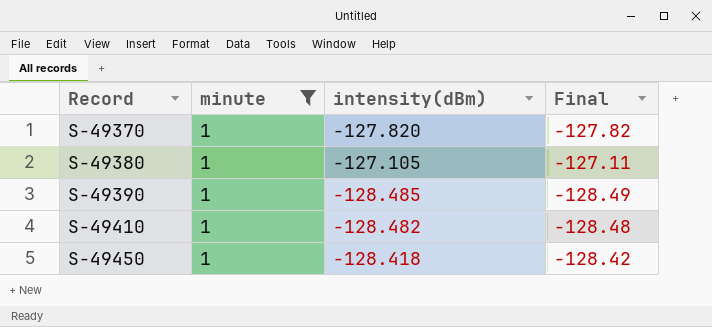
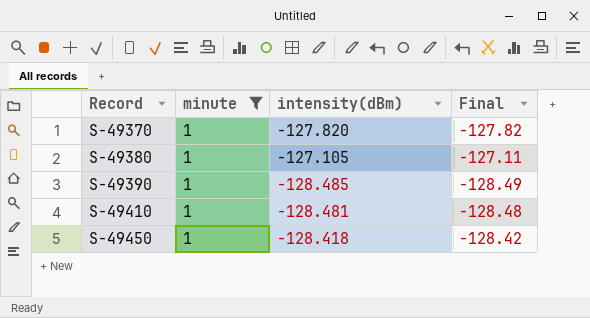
S-49410 | intensity(dBm): -128.482 -> -128.481

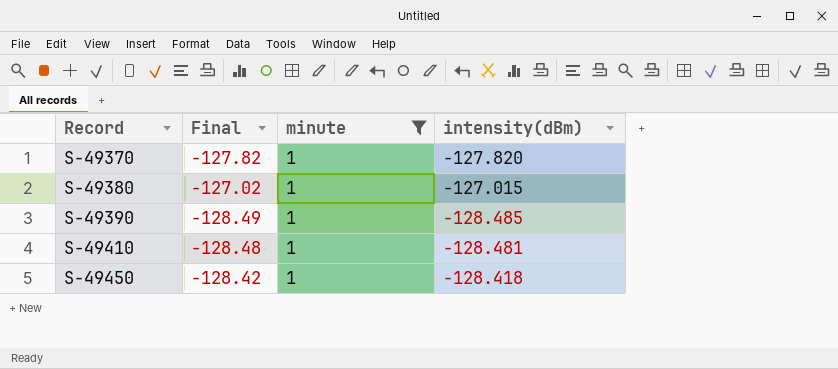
column Final | position: 4 -> 2
S-49380 | Final: -127.11 -> -127.02
S-49380 | intensity(dBm): -127.105 -> -127.015

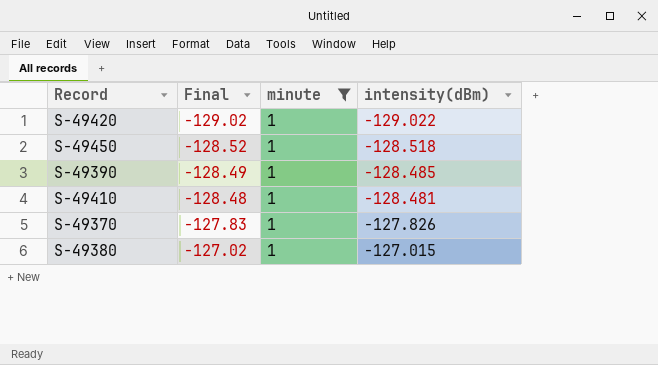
row order: Record ascending -> Final ascending
row S-49420: none -> -129.02 | 1 | -129.022
S-49450 | Final: -128.42 -> -128.52
S-49450 | intensity(dBm): -128.418 -> -128.518
S-49370 | Final: -127.82 -> -127.83
S-49370 | intensity(dBm): -127.820 -> -127.826

